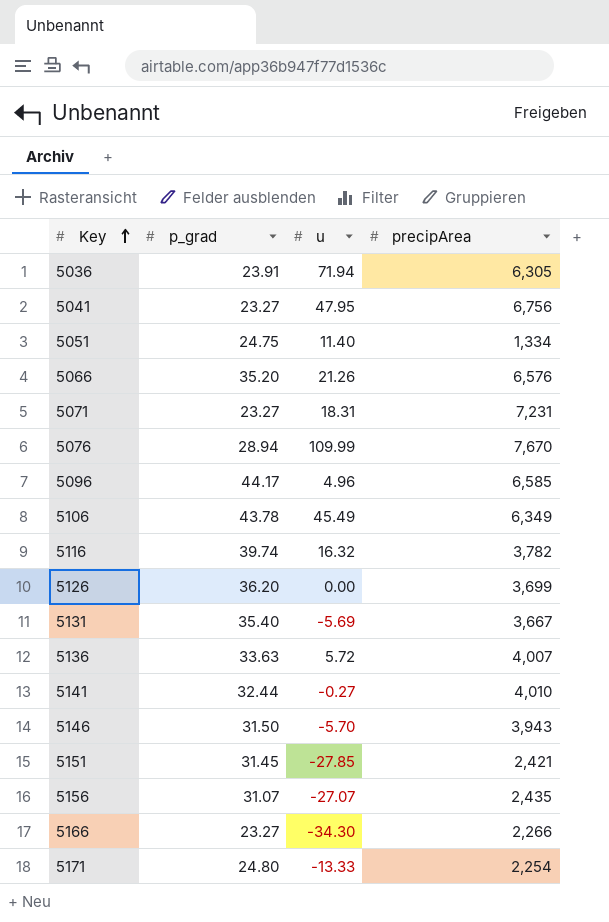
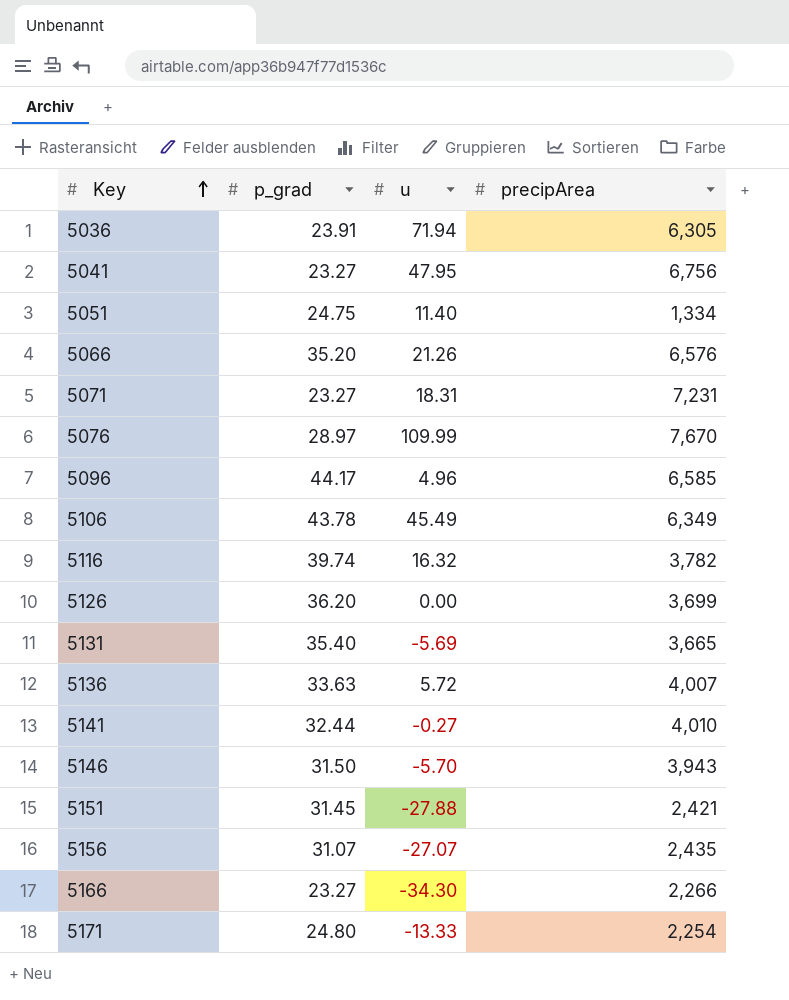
5076 | p_grad: 28.94 -> 28.97
5131 | precipArea: 3,667 -> 3,665
5151 | u: -27.85 -> -27.88

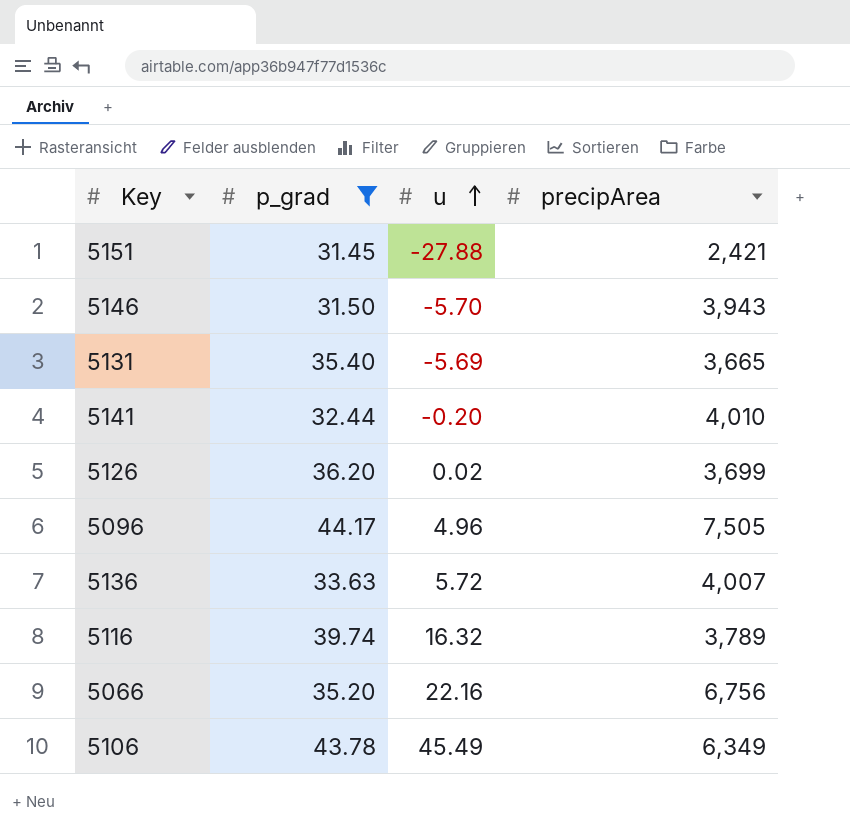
filter: none -> p_grad >= 31.45
row order: Key ascending -> u ascending
5141 | u: -0.27 -> -0.20
5126 | u: 0.00 -> 0.02
5096 | precipArea: 6,585 -> 7,505
5116 | precipArea: 3,782 -> 3,789
5066 | u: 21.26 -> 22.16
5066 | precipArea: 6,576 -> 6,756

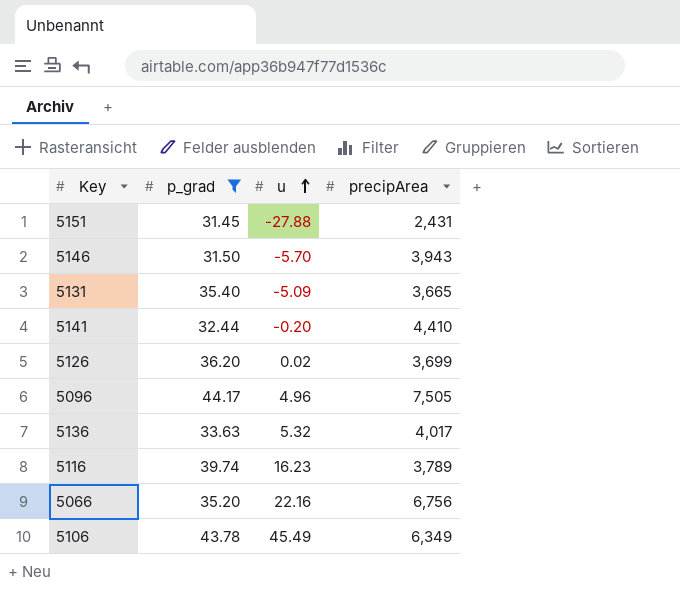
5151 | precipArea: 2,421 -> 2,431
5131 | u: -5.69 -> -5.09
5141 | precipArea: 4,010 -> 4,410
5136 | u: 5.72 -> 5.32
5136 | precipArea: 4,007 -> 4,017
5116 | u: 16.32 -> 16.23

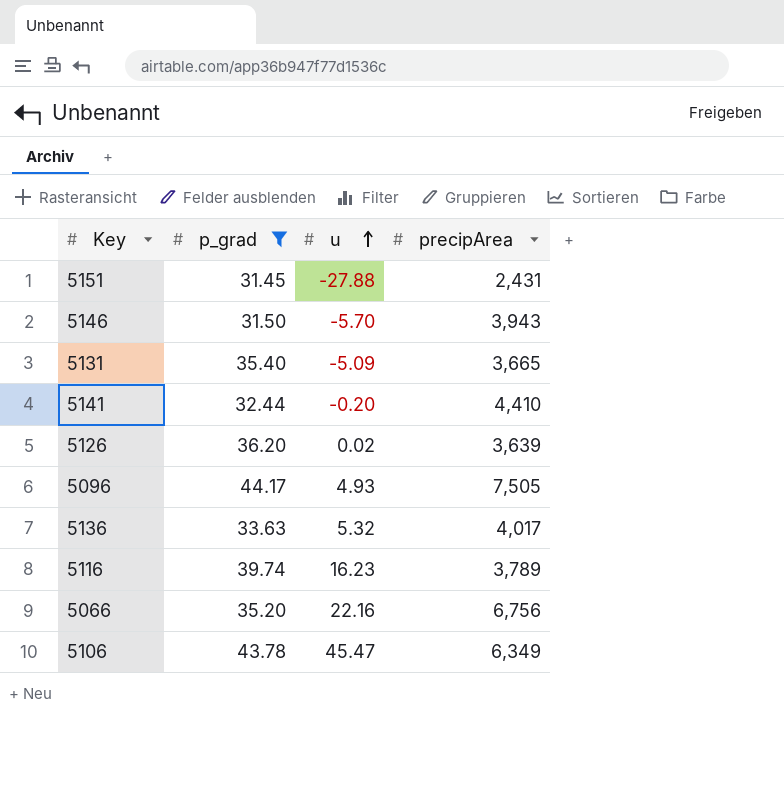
5126 | precipArea: 3,699 -> 3,639
5096 | u: 4.96 -> 4.93
5106 | u: 45.49 -> 45.47

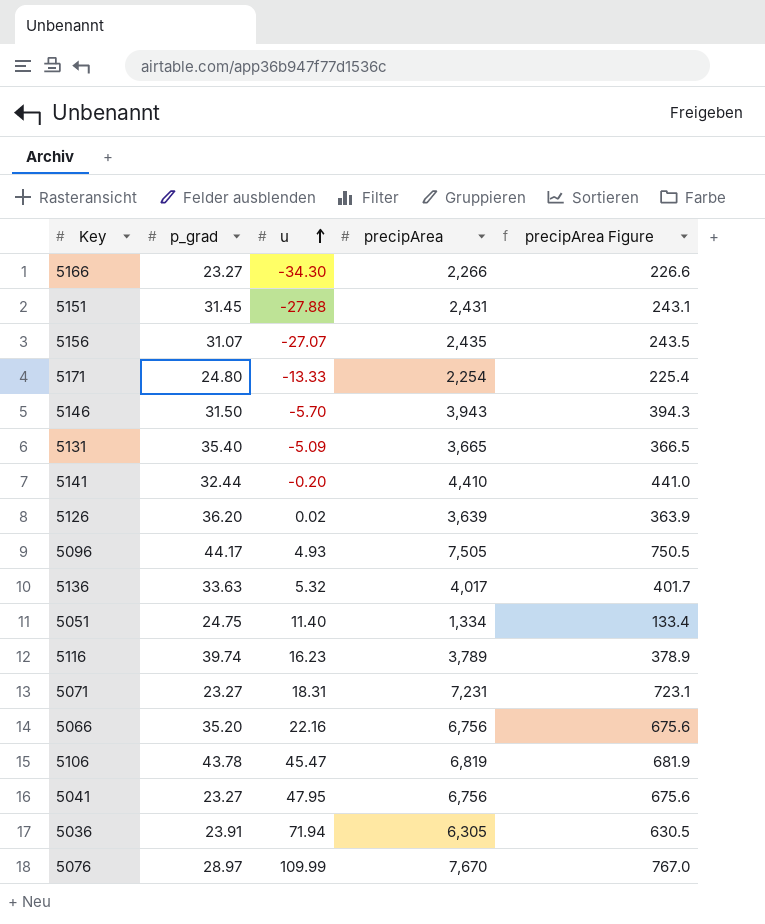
filter: p_grad >= 31.45 -> none
column precipArea Figure | formula: none -> [precipArea] * 0.1
5106 | precipArea: 6,349 -> 6,819

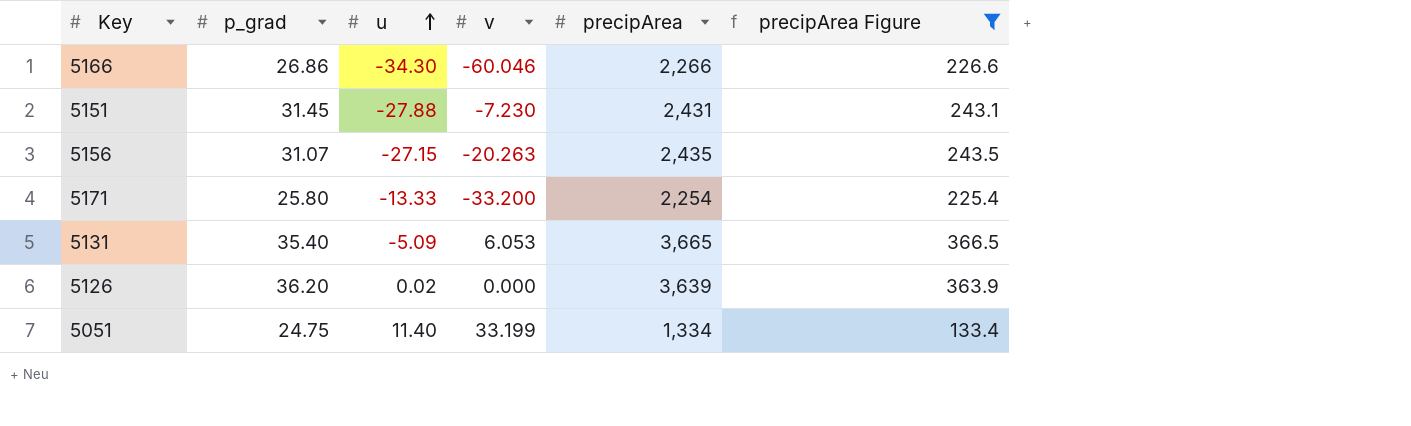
filter: none -> precipArea Figure <= 366.5
column v | position: none -> 4
5166 | p_grad: 23.27 -> 26.86
5156 | u: -27.07 -> -27.15
5171 | p_grad: 24.80 -> 25.80

